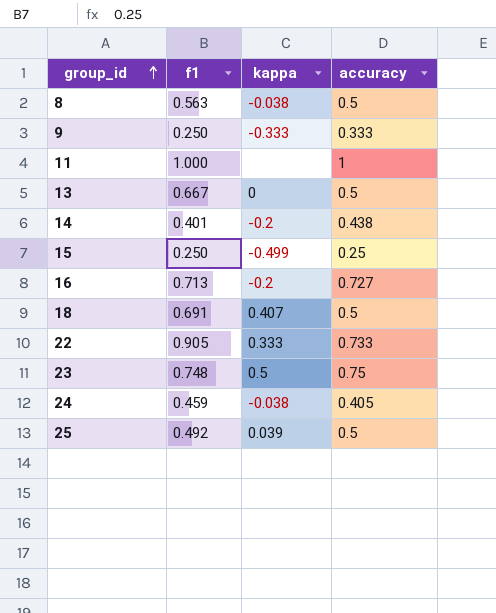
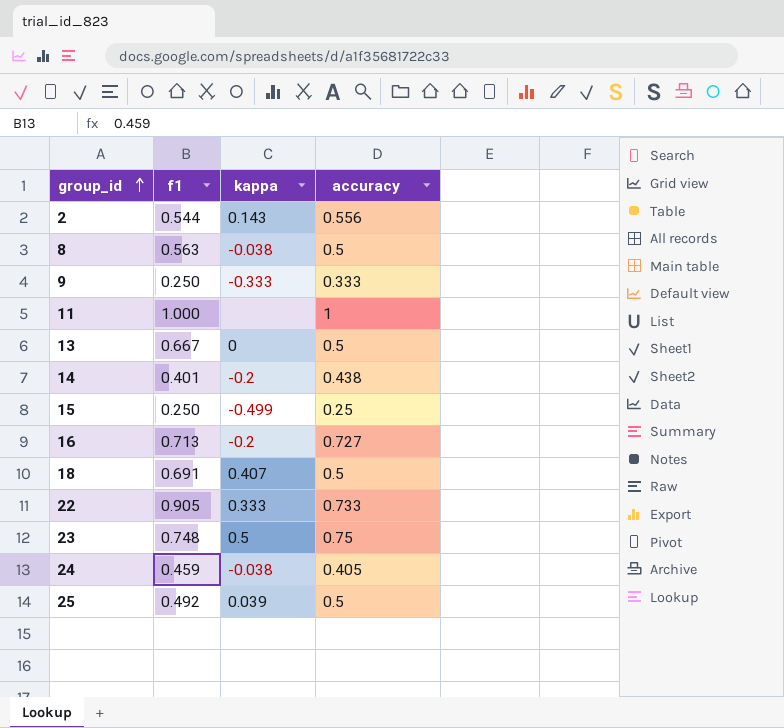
row 2: none -> 0.544 | 0.143 | 0.556

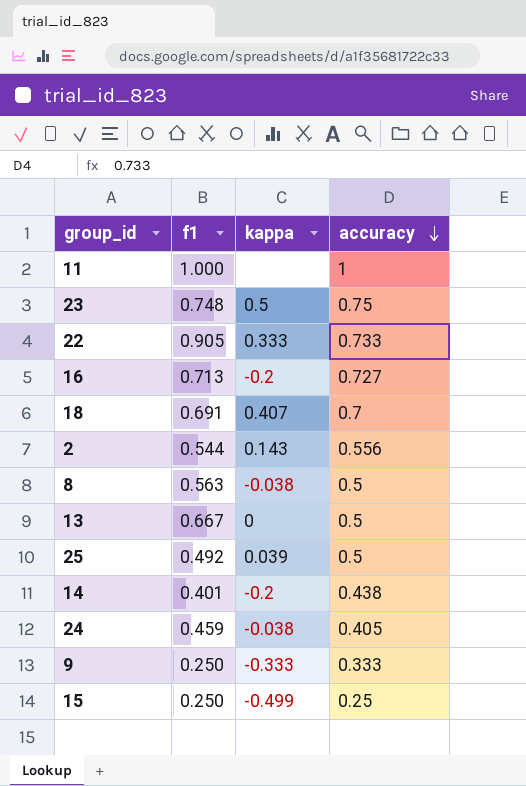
row order: group_id ascending -> accuracy descending
18 | accuracy: 0.5 -> 0.7

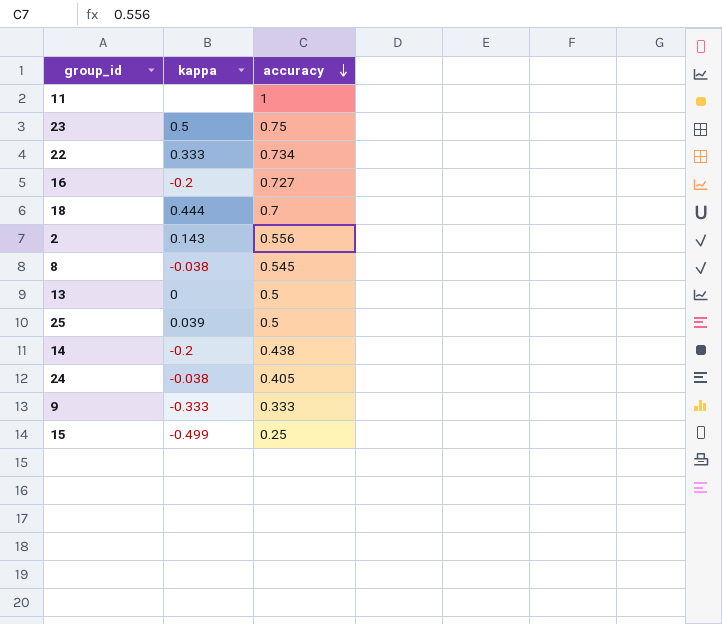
column f1 | position: 2 -> none
22 | accuracy: 0.733 -> 0.734
18 | kappa: 0.407 -> 0.444
8 | accuracy: 0.5 -> 0.545

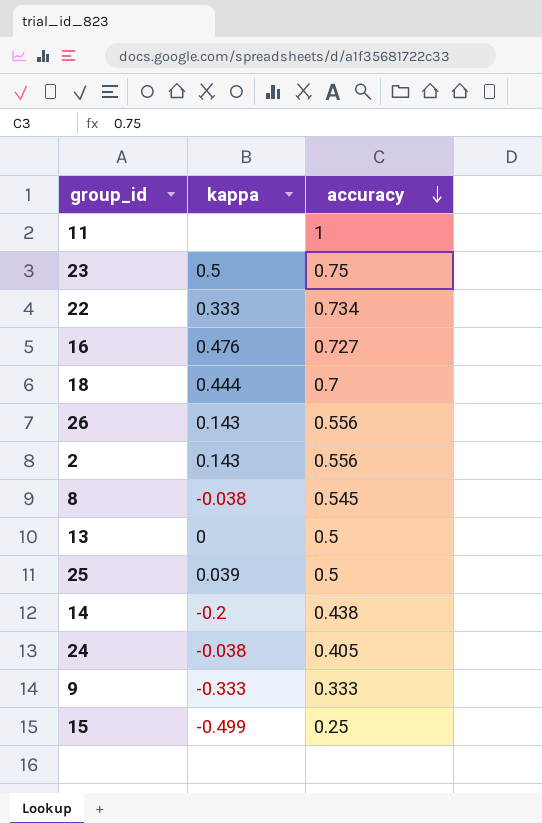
16 | kappa: -0.2 -> 0.476
row 26: none -> 0.143 | 0.556

